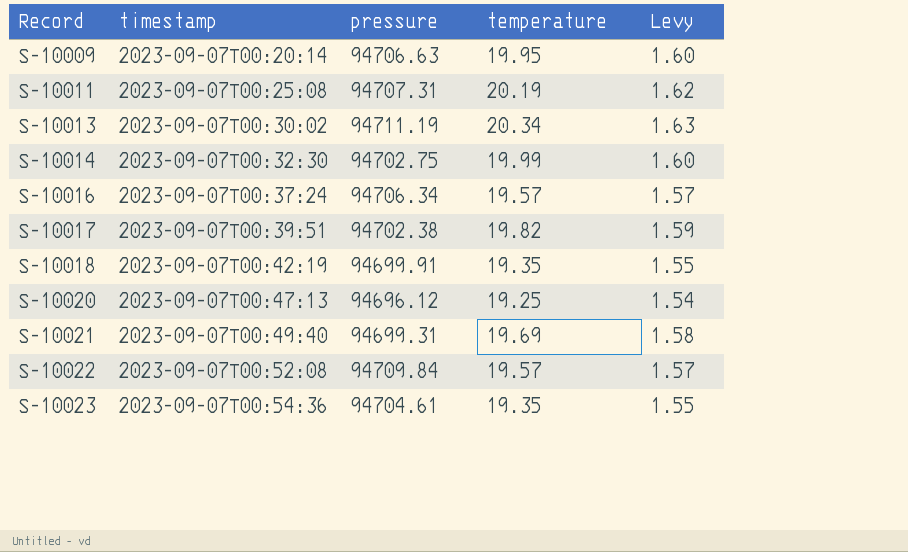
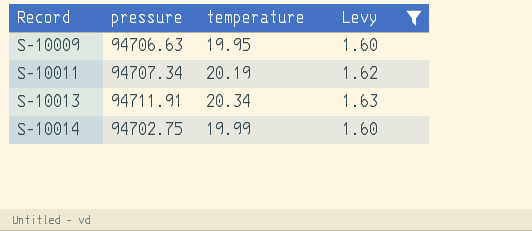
filter: none -> Levy >= 1.60
column timestamp | position: 2 -> none
S-10011 | pressure: 94707.31 -> 94707.34
S-10013 | pressure: 94711.19 -> 94711.91

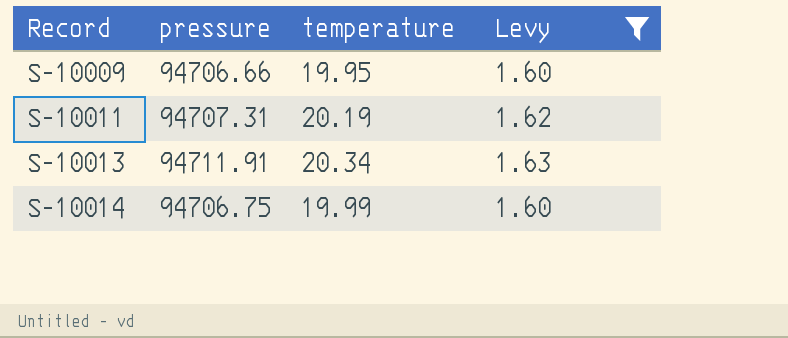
S-10009 | pressure: 94706.63 -> 94706.66
S-10011 | pressure: 94707.34 -> 94707.31
S-10014 | pressure: 94702.75 -> 94706.75

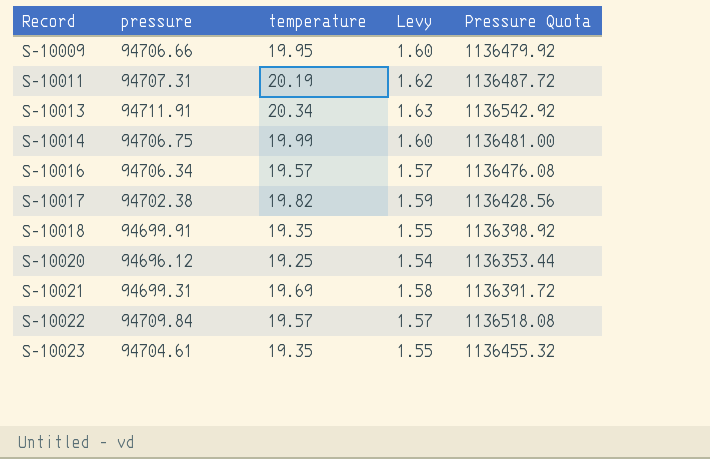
filter: Levy >= 1.60 -> none
column Pressure Quota | formula: none -> [pressure] * 12

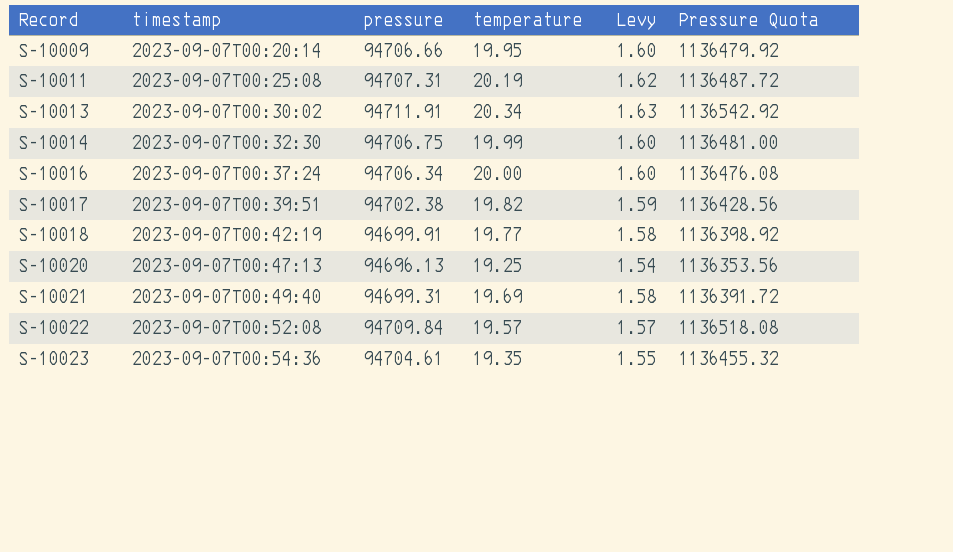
column timestamp | position: none -> 2
S-10016 | temperature: 19.57 -> 20.00
S-10016 | Levy: 1.57 -> 1.60
S-10018 | temperature: 19.35 -> 19.77
S-10018 | Levy: 1.55 -> 1.58
S-10020 | pressure: 94696.12 -> 94696.13
S-10020 | Pressure Quota: 1136353.44 -> 1136353.56

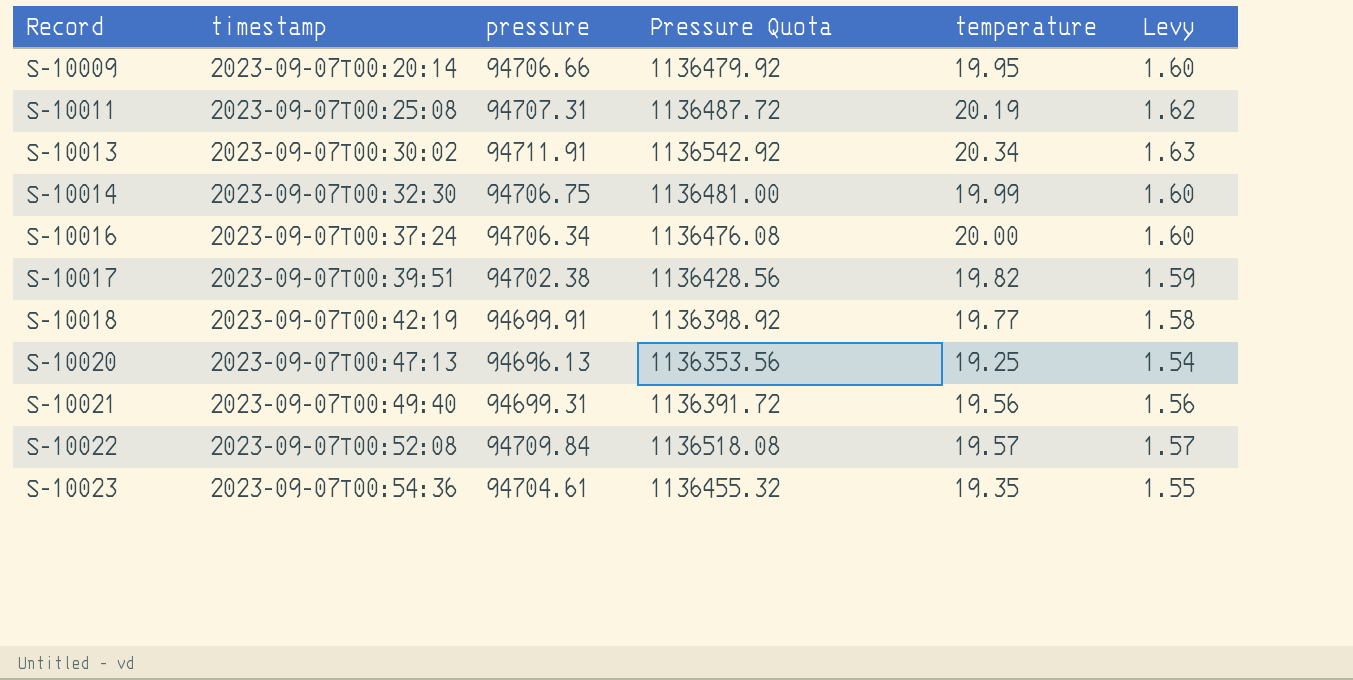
column Pressure Quota | position: 6 -> 4
S-10021 | temperature: 19.69 -> 19.56
S-10021 | Levy: 1.58 -> 1.56

